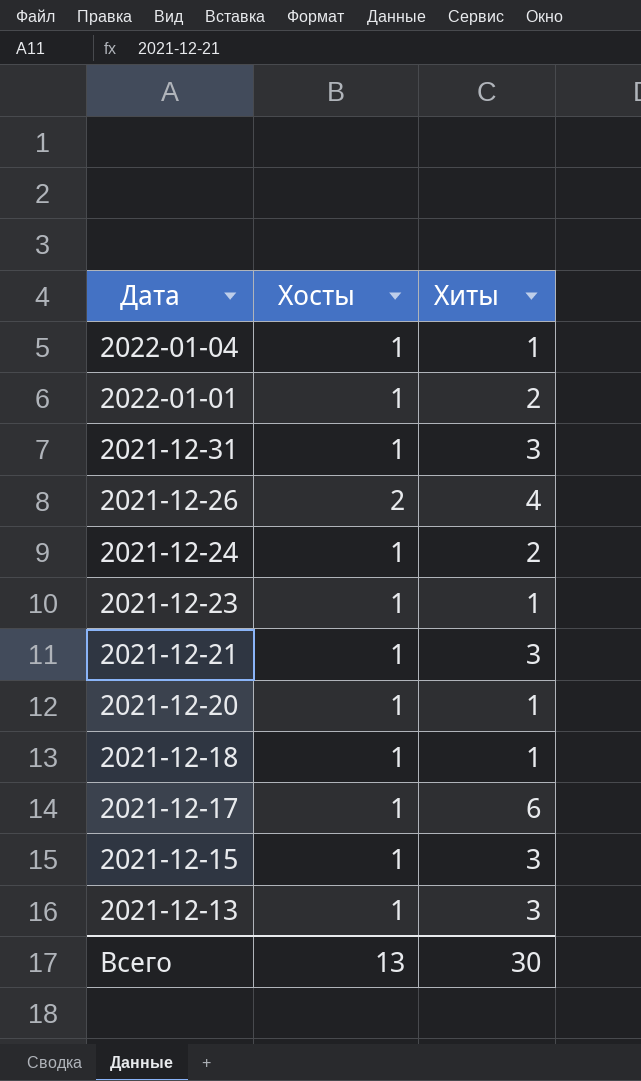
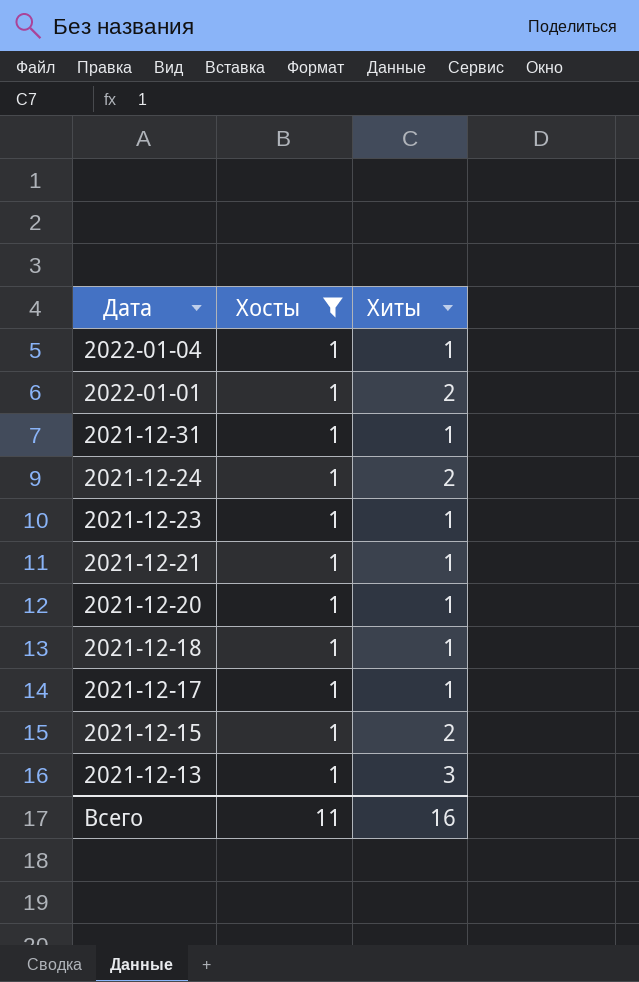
filter: none -> Хосты = 1
2021-12-31 | Хиты: 3 -> 1
2021-12-21 | Хиты: 3 -> 1
2021-12-17 | Хиты: 6 -> 1
2021-12-15 | Хиты: 3 -> 2
Всего | Хосты: 13 -> 11
Всего | Хиты: 30 -> 16

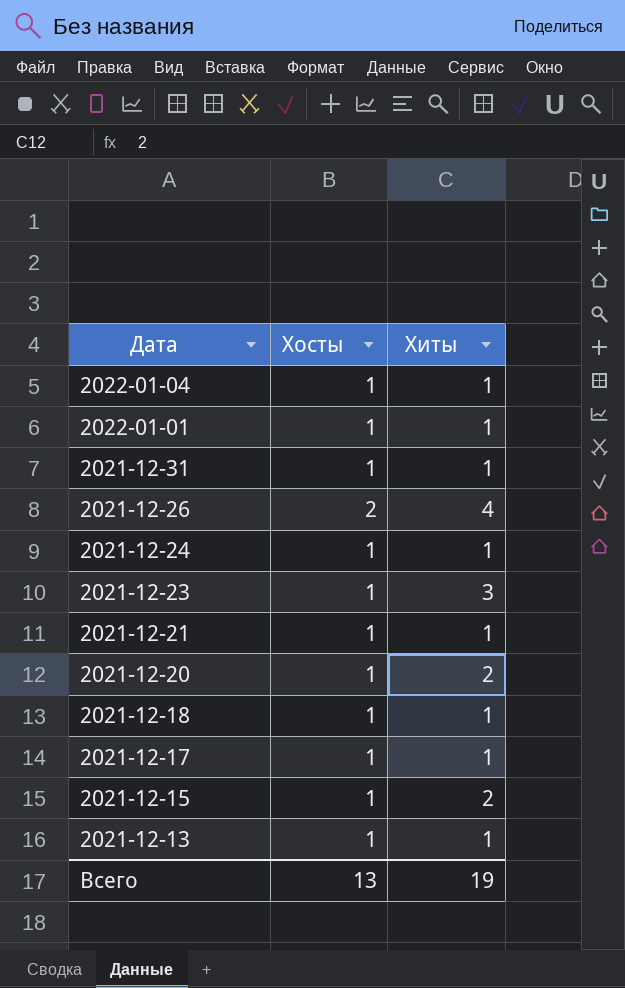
filter: Хосты = 1 -> none
2022-01-01 | Хиты: 2 -> 1
2021-12-24 | Хиты: 2 -> 1
2021-12-23 | Хиты: 1 -> 3
2021-12-20 | Хиты: 1 -> 2
2021-12-13 | Хиты: 3 -> 1
Всего | Хосты: 11 -> 13
Всего | Хиты: 16 -> 19

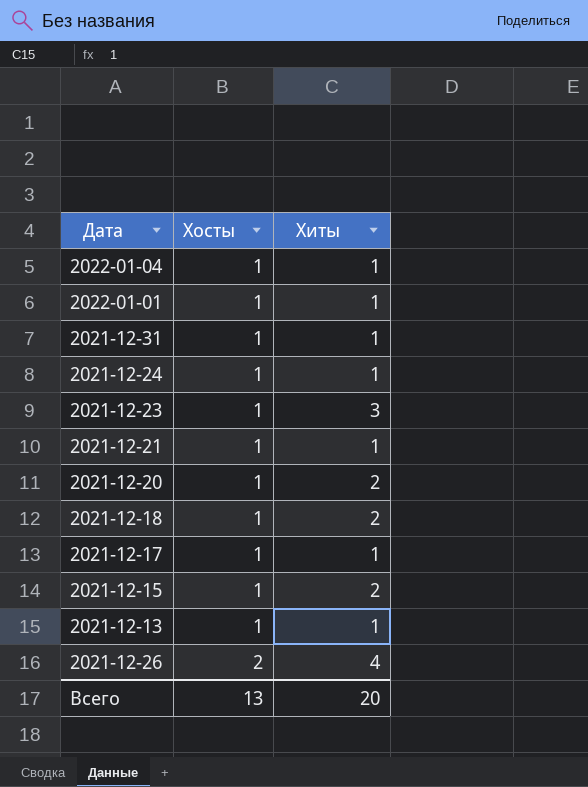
row order: Дата descending -> Хосты ascending
2021-12-18 | Хиты: 1 -> 2
Всего | Хиты: 19 -> 20

